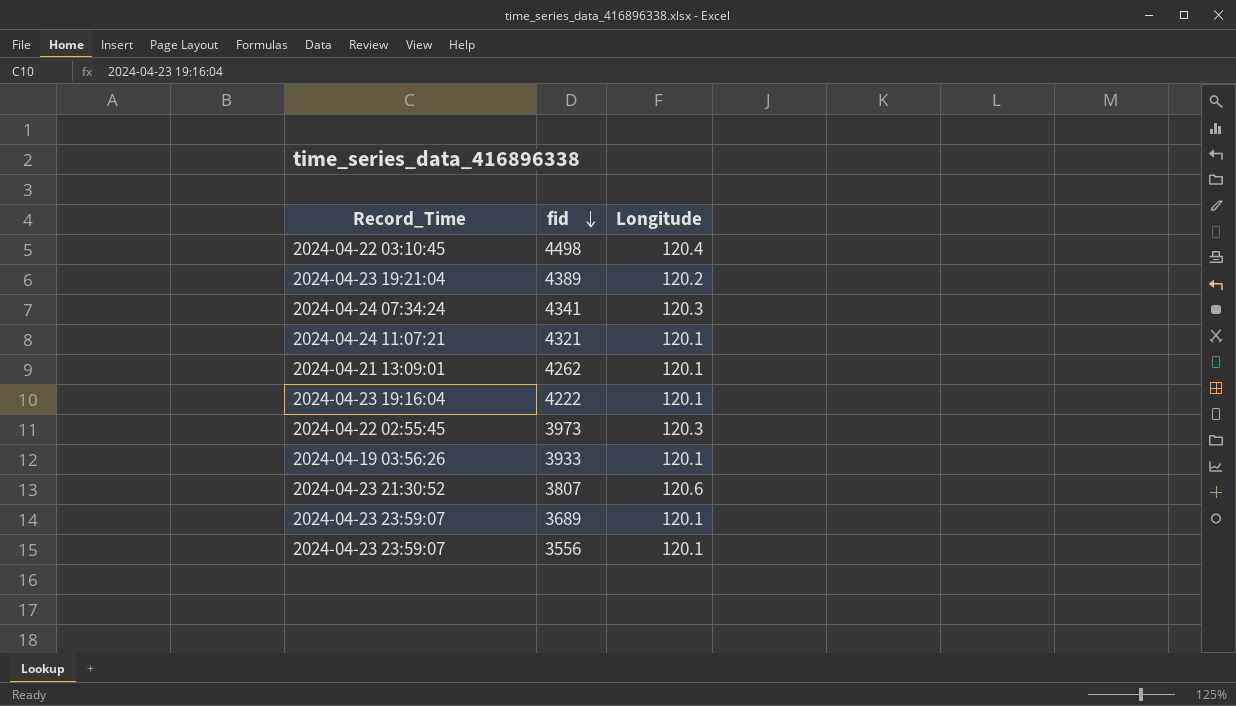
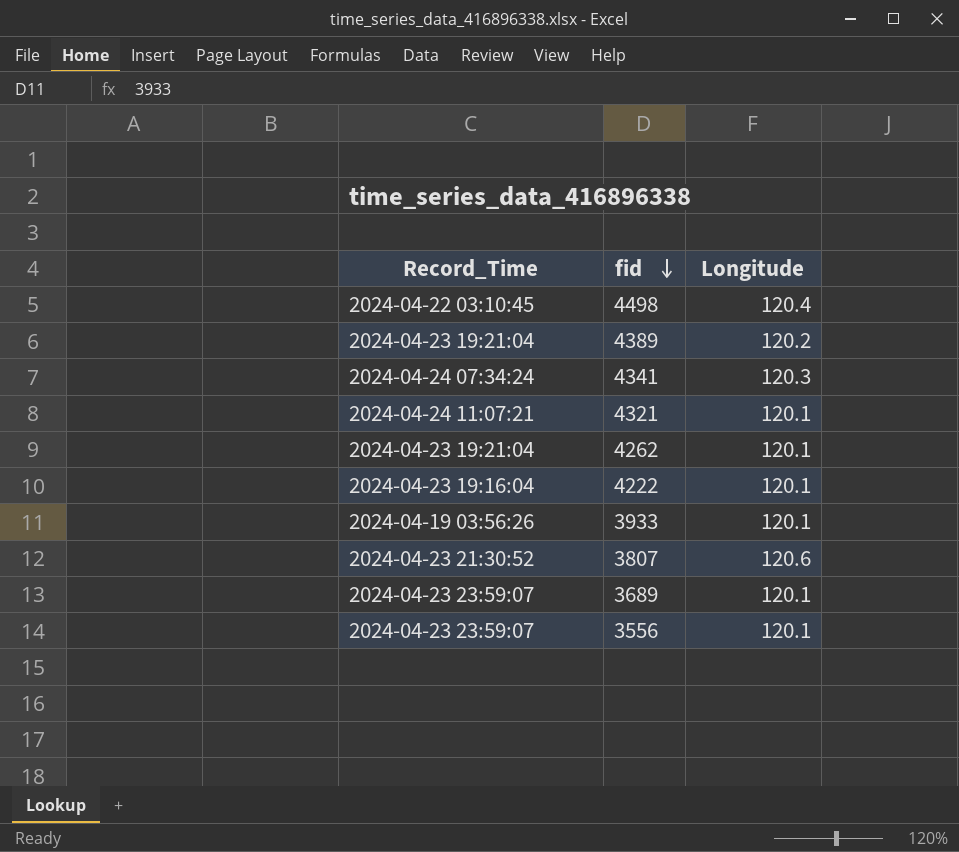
row 3973: 2024-04-22 02:55:45 | 120.3 -> none
4262 | Record_Time: 2024-04-21 13:09:01 -> 2024-04-23 19:21:04

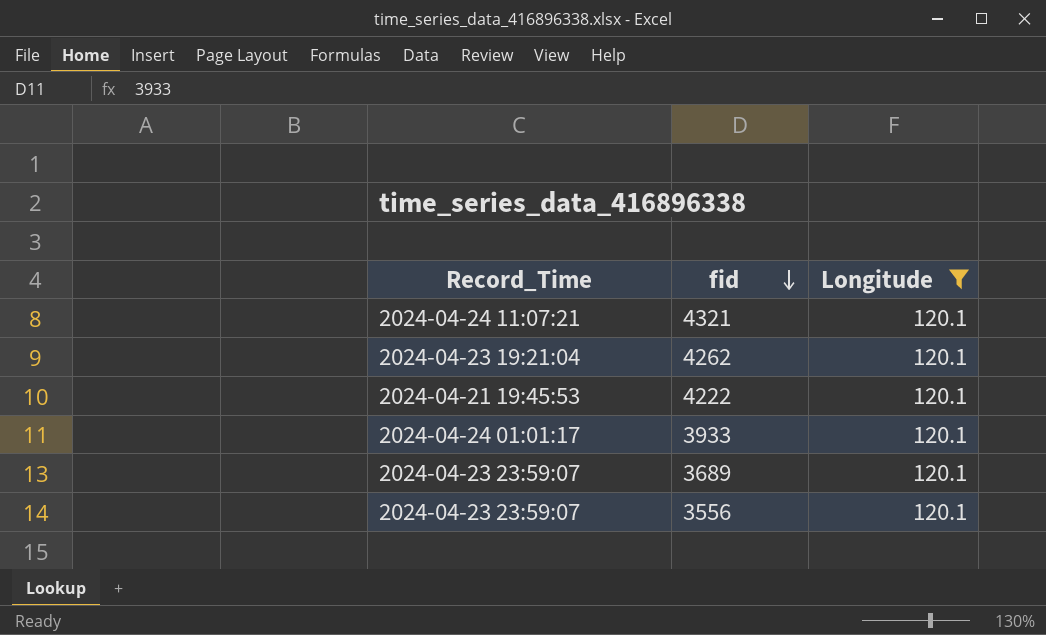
filter: none -> Longitude = 120.1
4222 | Record_Time: 2024-04-23 19:16:04 -> 2024-04-21 19:45:53
3933 | Record_Time: 2024-04-19 03:56:26 -> 2024-04-24 01:01:17

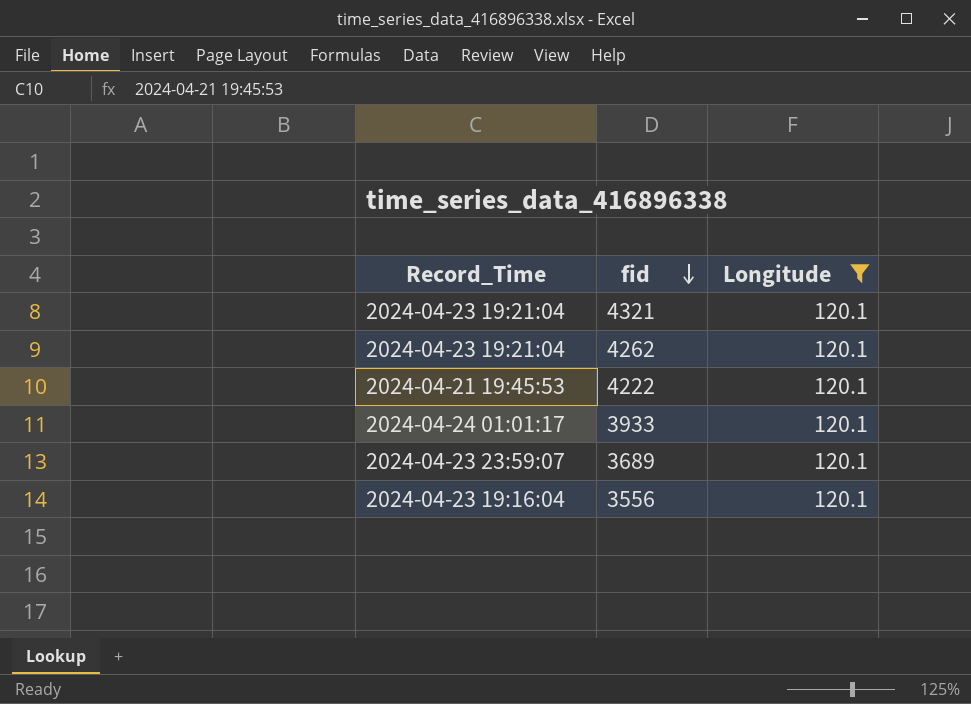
4321 | Record_Time: 2024-04-24 11:07:21 -> 2024-04-23 19:21:04
3556 | Record_Time: 2024-04-23 23:59:07 -> 2024-04-23 19:16:04

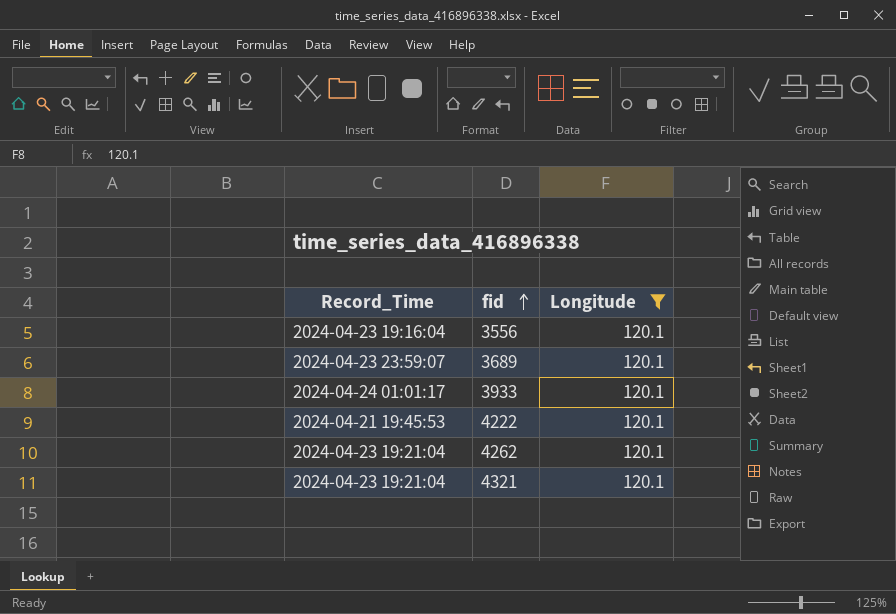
row order: fid descending -> fid ascending

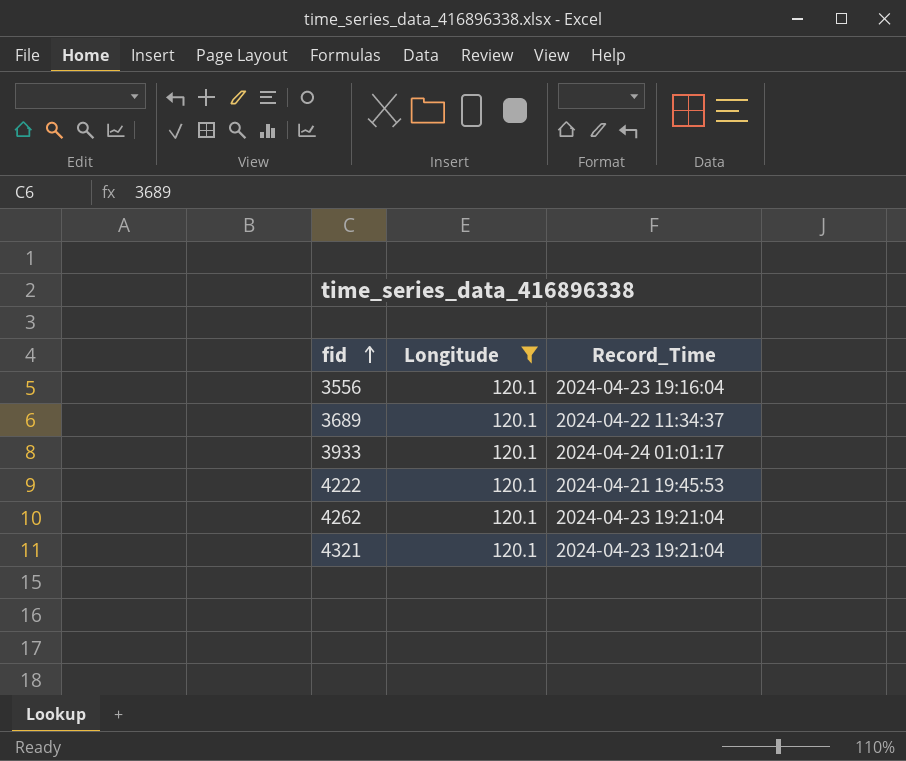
column Record_Time | position: 1 -> 3
3689 | Record_Time: 2024-04-23 23:59:07 -> 2024-04-22 11:34:37

